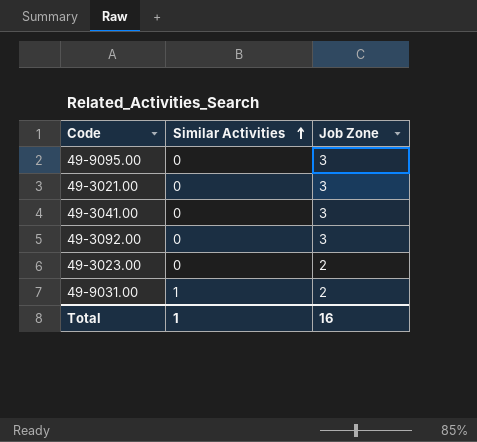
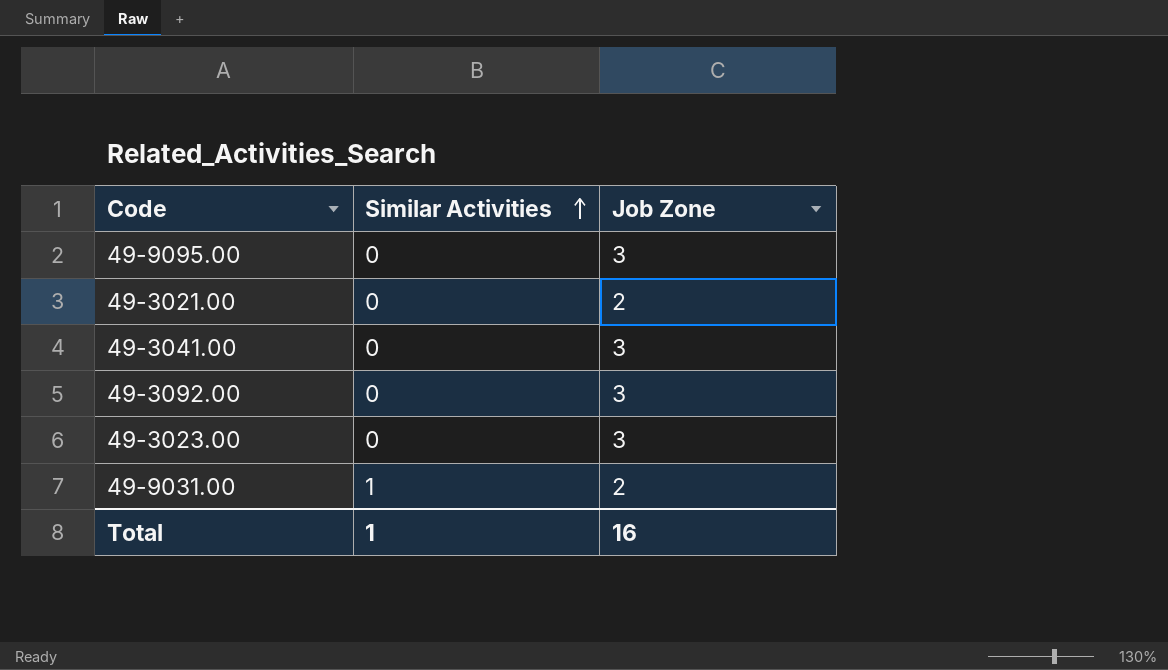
49-3021.00 | Job Zone: 3 -> 2
49-3023.00 | Job Zone: 2 -> 3

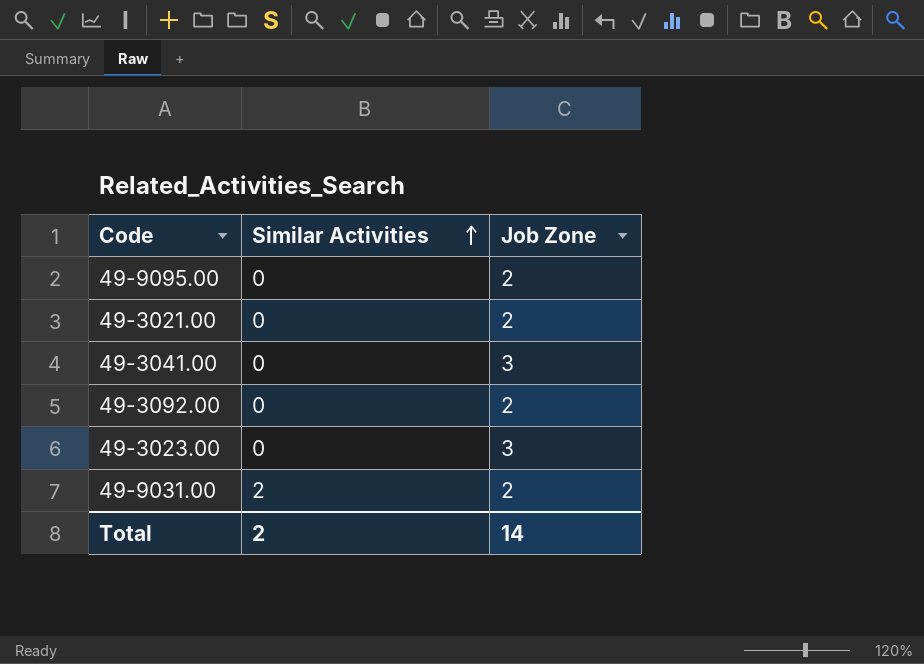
49-9095.00 | Job Zone: 3 -> 2
49-3092.00 | Job Zone: 3 -> 2
49-9031.00 | Similar Activities: 1 -> 2
Total | Similar Activities: 1 -> 2
Total | Job Zone: 16 -> 14

